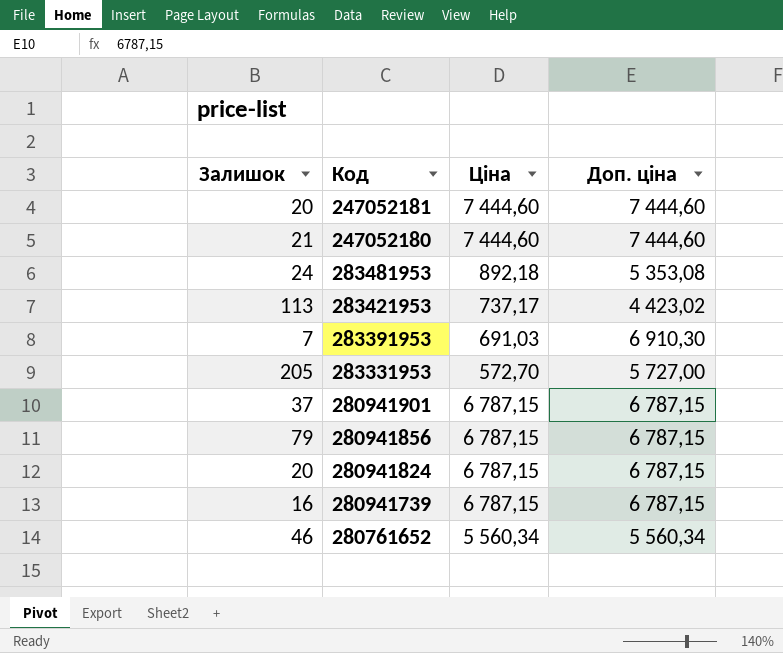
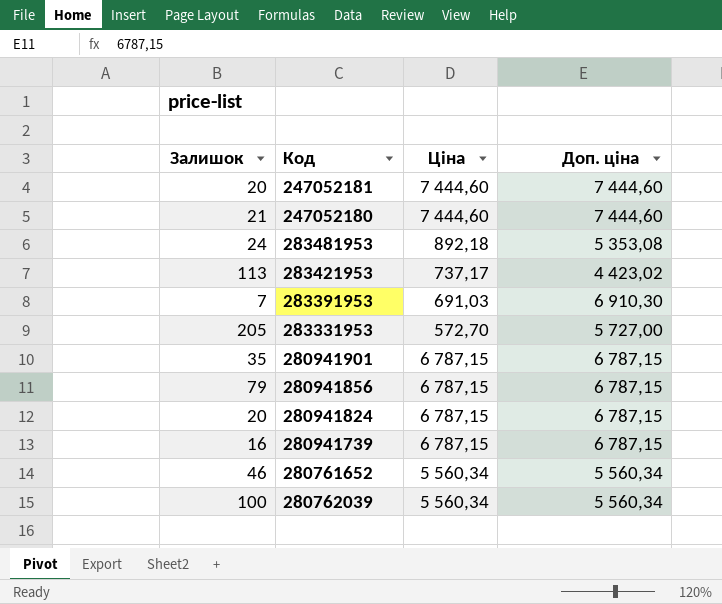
280941901 | Залишок: 37 -> 35
row 280762039: none -> 100 | 5 560,34 | 5 560,34

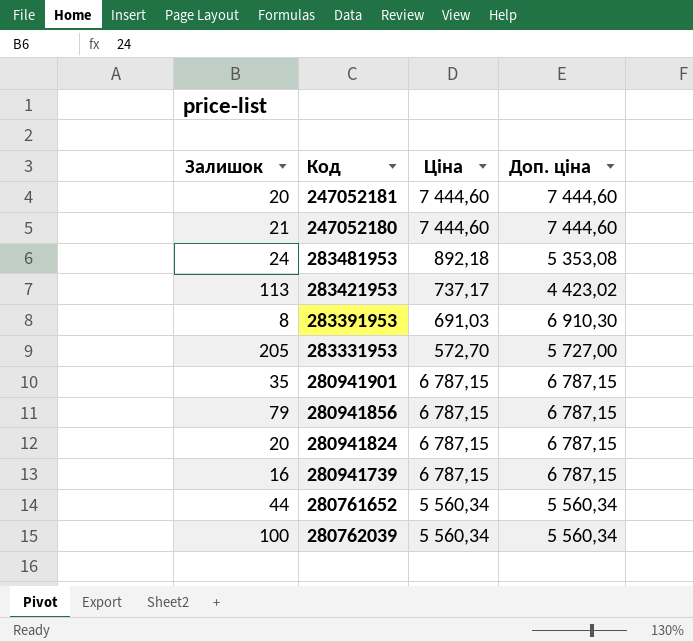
283391953 | Залишок: 7 -> 8
280761652 | Залишок: 46 -> 44

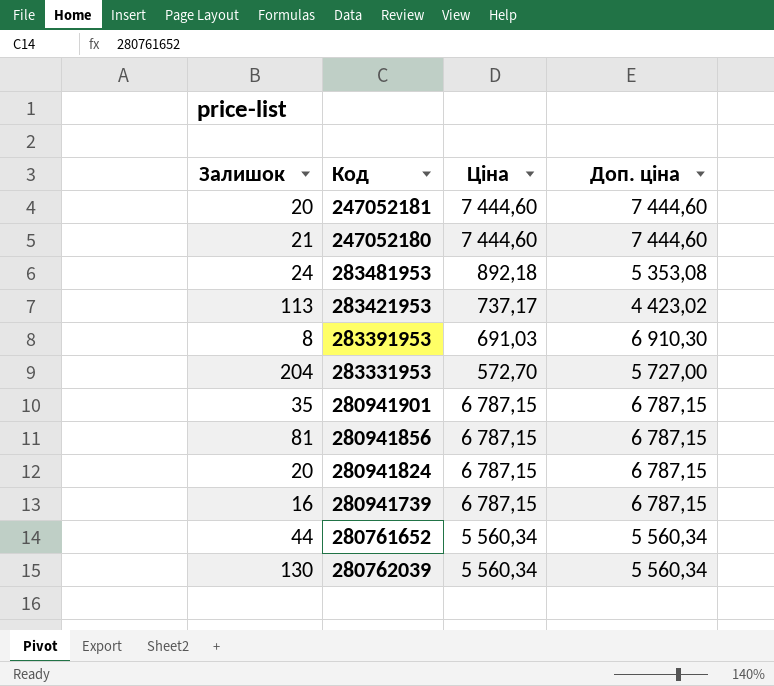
283331953 | Залишок: 205 -> 204
280941856 | Залишок: 79 -> 81
280762039 | Залишок: 100 -> 130

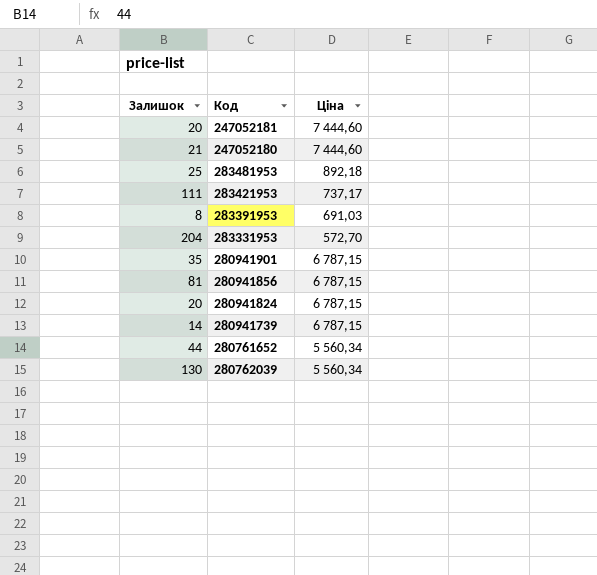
column Доп. ціна | position: 4 -> none
283481953 | Залишок: 24 -> 25
283421953 | Залишок: 113 -> 111
280941739 | Залишок: 16 -> 14

